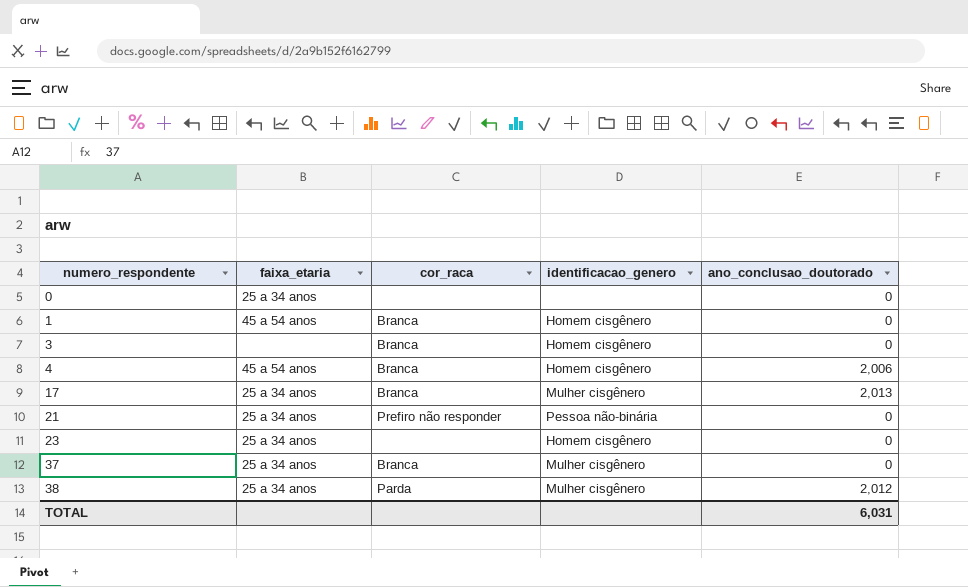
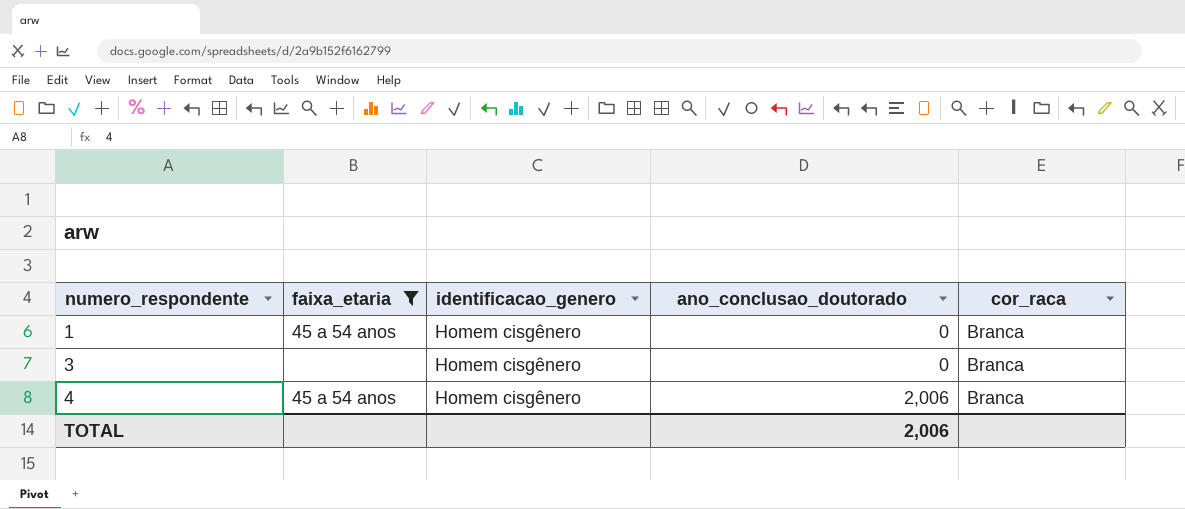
filter: none -> faixa_etaria != 25 a 34 anos
column cor_raca | position: 3 -> 5
TOTAL | ano_conclusao_doutorado: 6,031 -> 2,006

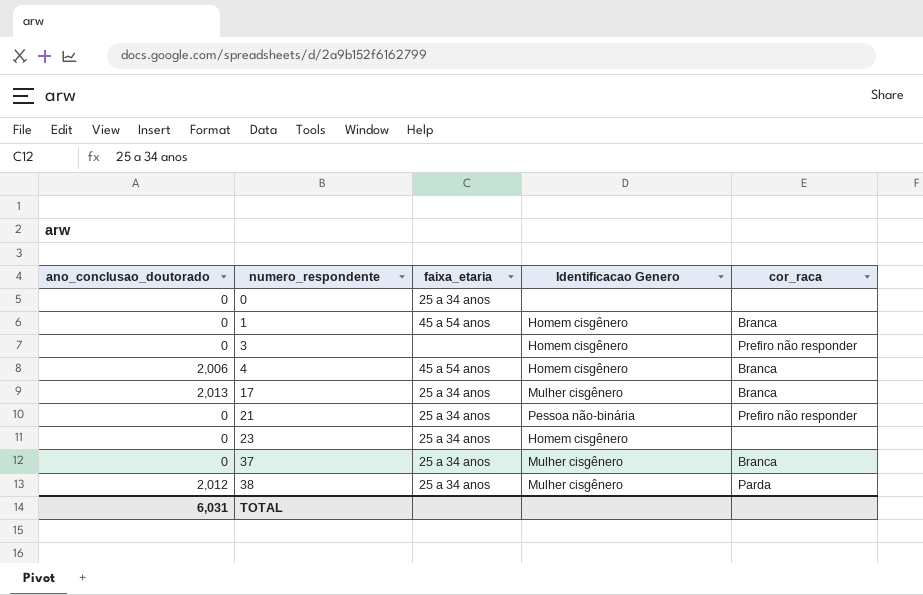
filter: faixa_etaria != 25 a 34 anos -> none
column ano_conclusao_doutorado | position: 4 -> 1
column name: identificacao_genero -> Identificacao Genero
3 | cor_raca: Branca -> Prefiro não responder
TOTAL | ano_conclusao_doutorado: 2,006 -> 6,031

